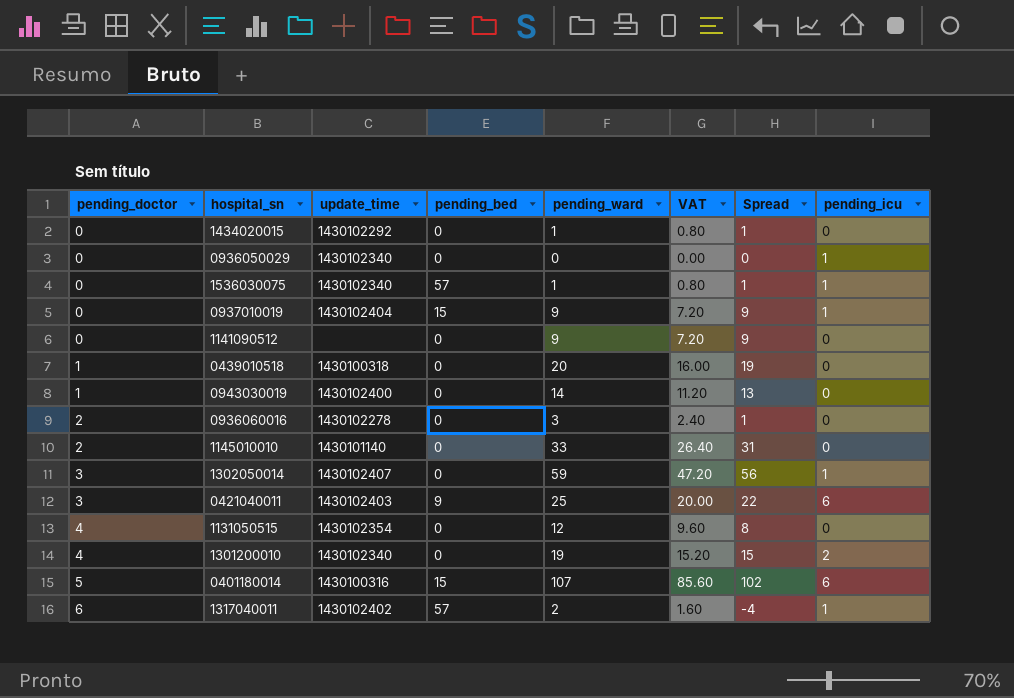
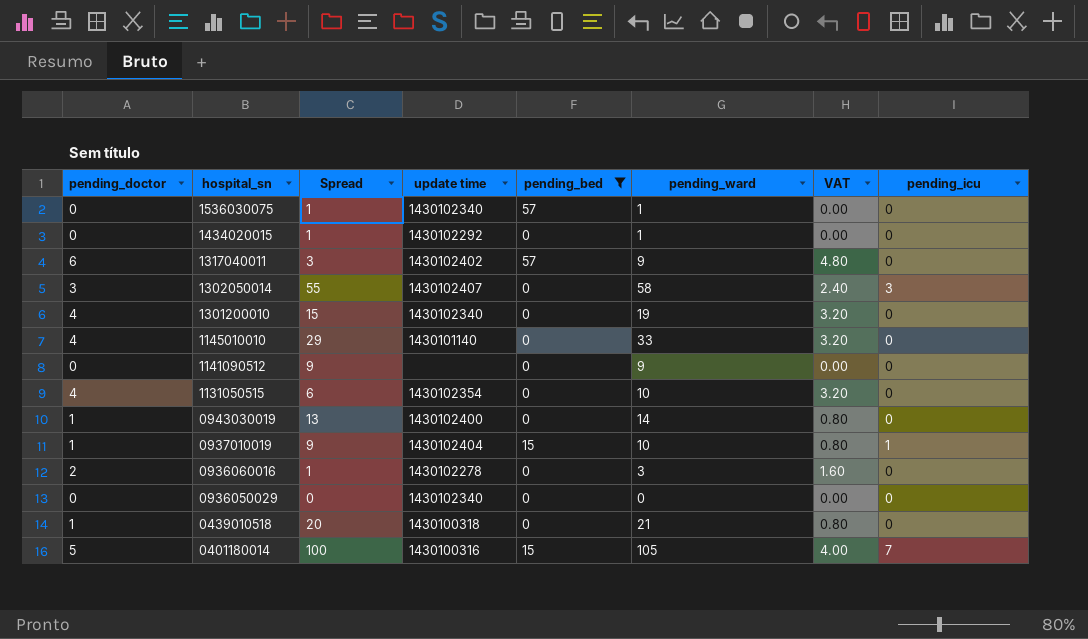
filter: none -> pending_bed != 9
row order: pending_doctor ascending -> hospital_sn descending
column Spread | position: 7 -> 3
column name: update_time -> update time
column VAT | formula: [pending_ward] * 0.8 -> [pending_doctor] * 0.8
1536030075 | pending_icu: 1 -> 0
1317040011 | Spread: -4 -> 3
1317040011 | pending_ward: 2 -> 9
1317040011 | pending_icu: 1 -> 0
1302050014 | Spread: 56 -> 55
1302050014 | pending_ward: 59 -> 58
1302050014 | pending_icu: 1 -> 3
1301200010 | pending_icu: 2 -> 0
1145010010 | pending_doctor: 2 -> 4
1145010010 | Spread: 31 -> 29
1131050515 | Spread: 8 -> 6
1131050515 | pending_ward: 12 -> 10
0937010019 | pending_doctor: 0 -> 1
0937010019 | pending_ward: 9 -> 10
0936050029 | pending_icu: 1 -> 0
0439010518 | Spread: 19 -> 20
0439010518 | pending_ward: 20 -> 21
0401180014 | Spread: 102 -> 100
0401180014 | pending_ward: 107 -> 105
0401180014 | pending_icu: 6 -> 7

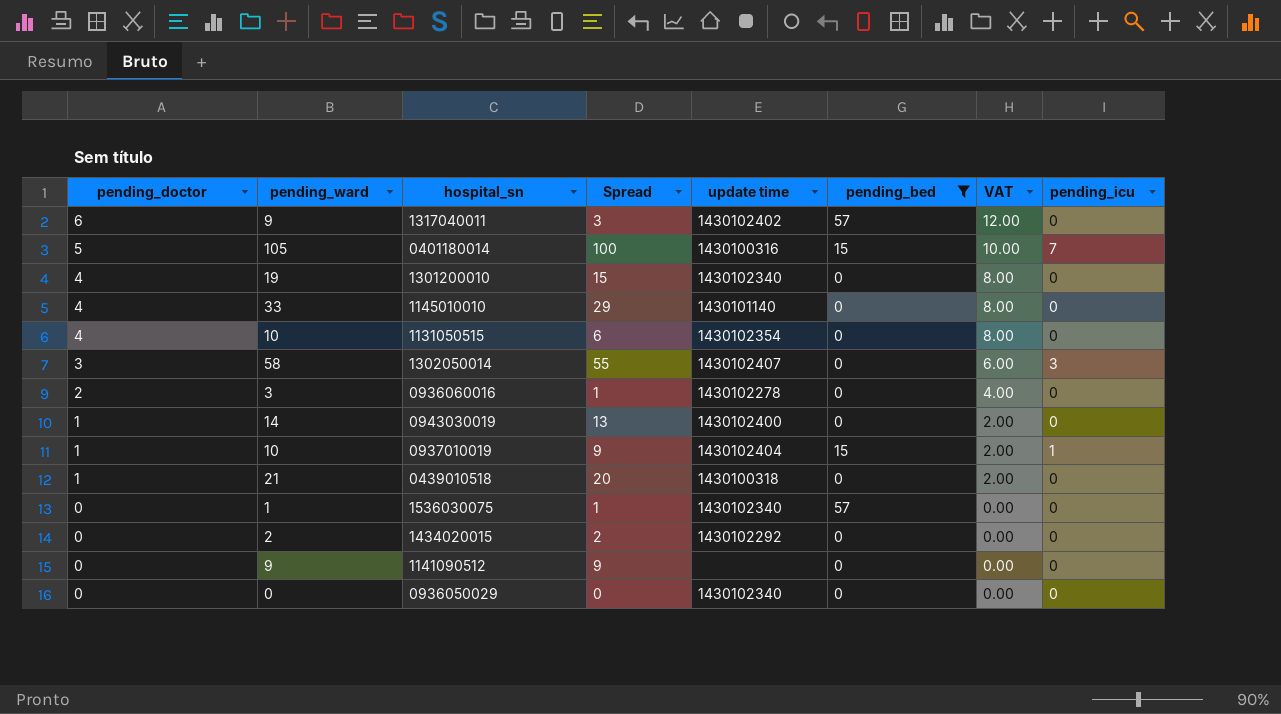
row order: hospital_sn descending -> pending_doctor descending
column pending_ward | position: 6 -> 2
column VAT | formula: [pending_doctor] * 0.8 -> [pending_doctor] * 2
1434020015 | pending_ward: 1 -> 2
1434020015 | Spread: 1 -> 2

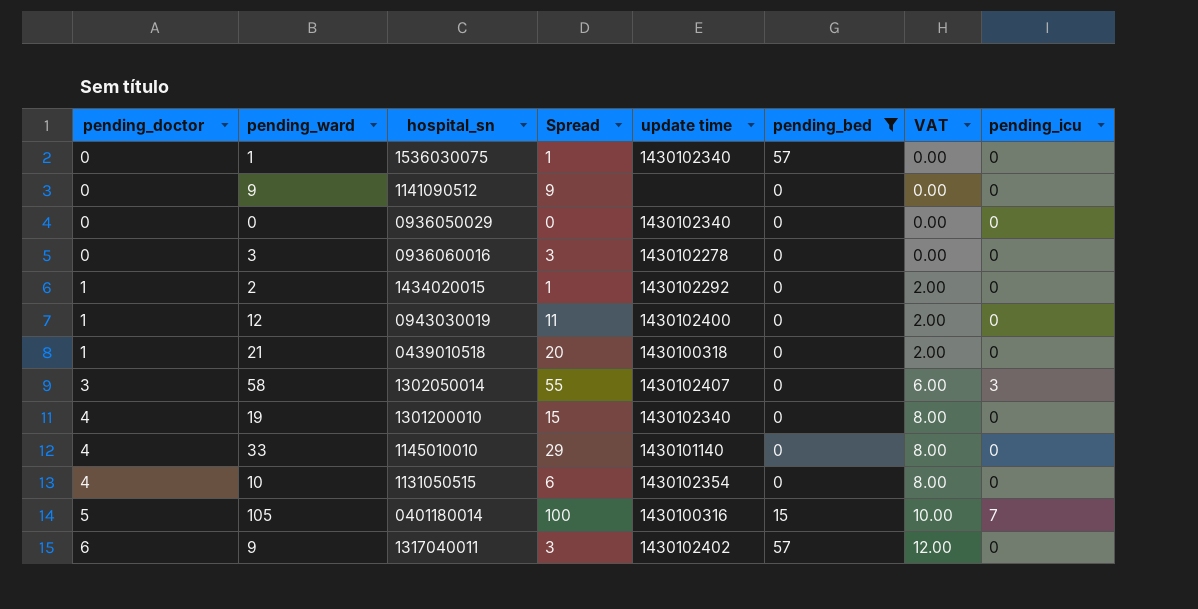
row order: pending_doctor descending -> pending_doctor ascending
row 0937010019: 1 | 10 | 9 | 1430102404 | 15 | 2.00 | 1 -> none
0936060016 | pending_doctor: 2 -> 0
0936060016 | Spread: 1 -> 3
0936060016 | VAT: 4.00 -> 0.00
1434020015 | pending_doctor: 0 -> 1
1434020015 | Spread: 2 -> 1
1434020015 | VAT: 0.00 -> 2.00
0943030019 | pending_ward: 14 -> 12
0943030019 | Spread: 13 -> 11

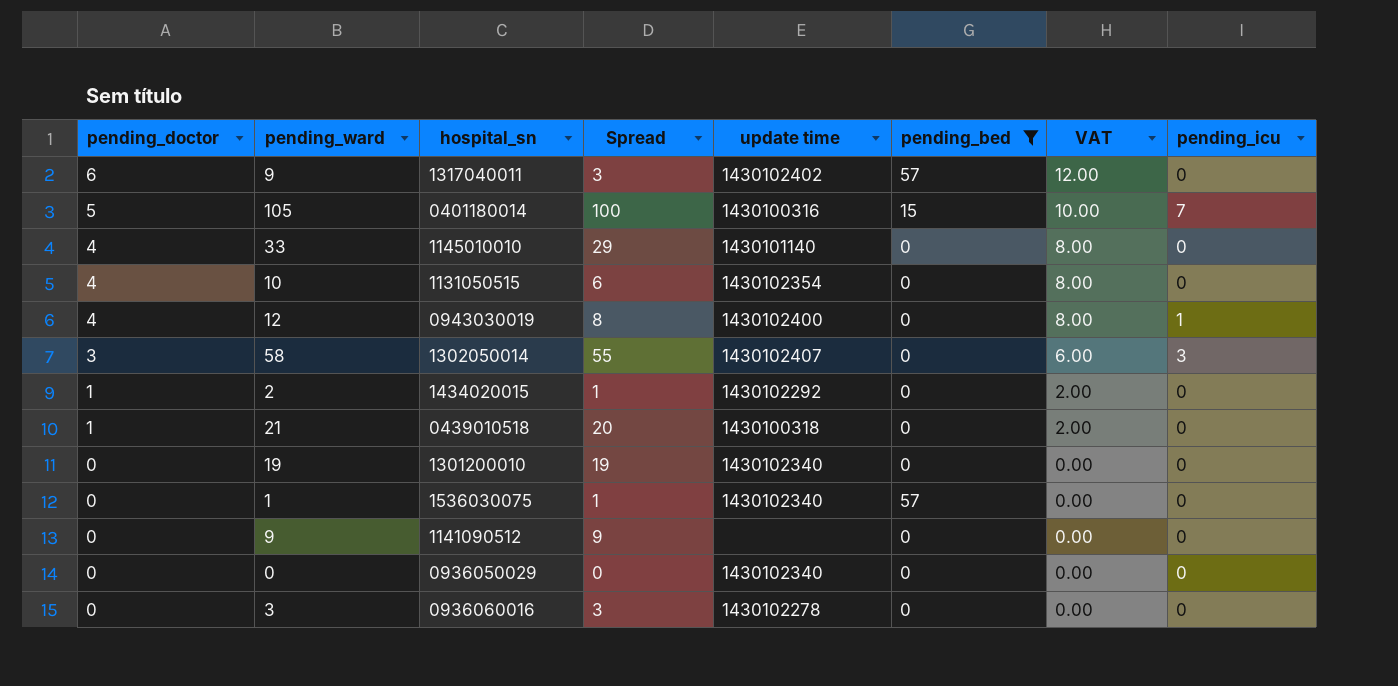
row order: pending_doctor ascending -> pending_doctor descending
0943030019 | pending_doctor: 1 -> 4
0943030019 | Spread: 11 -> 8
0943030019 | VAT: 2.00 -> 8.00
0943030019 | pending_icu: 0 -> 1
1301200010 | pending_doctor: 4 -> 0
1301200010 | Spread: 15 -> 19
1301200010 | VAT: 8.00 -> 0.00

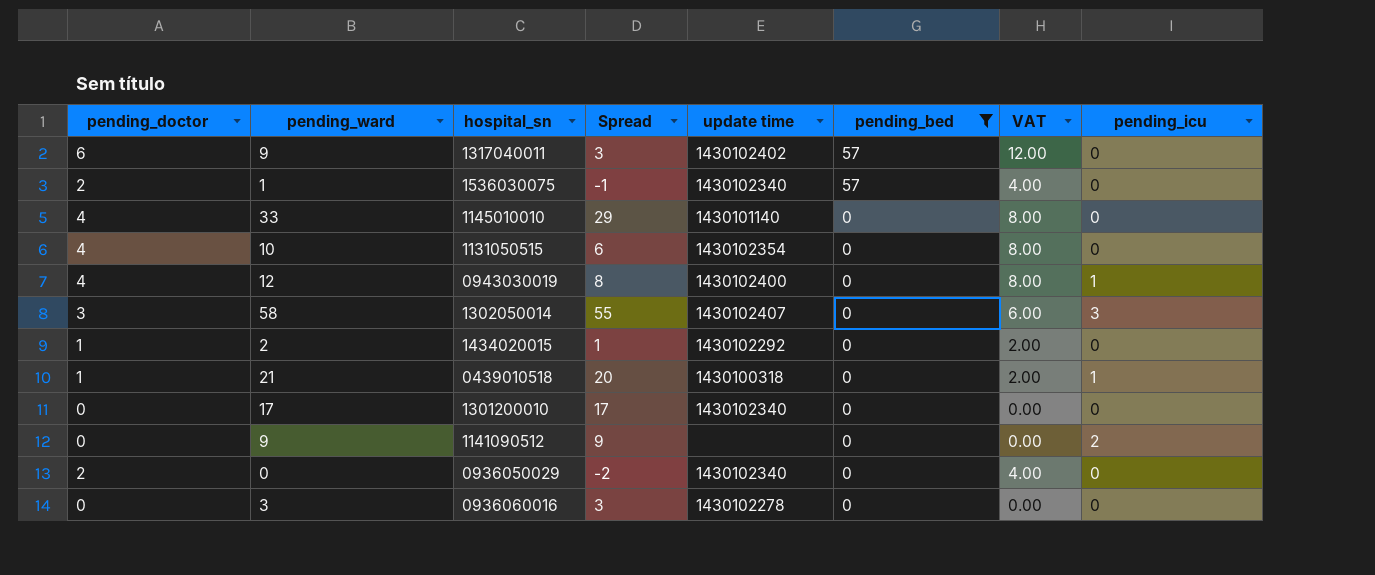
row order: pending_doctor descending -> pending_bed descending
row 0401180014: 5 | 105 | 100 | 1430100316 | 15 | 10.00 | 7 -> none
1536030075 | pending_doctor: 0 -> 2
1536030075 | Spread: 1 -> -1
1536030075 | VAT: 0.00 -> 4.00
0439010518 | pending_icu: 0 -> 1
1301200010 | pending_ward: 19 -> 17
1301200010 | Spread: 19 -> 17
1141090512 | pending_icu: 0 -> 2
0936050029 | pending_doctor: 0 -> 2
0936050029 | Spread: 0 -> -2
0936050029 | VAT: 0.00 -> 4.00

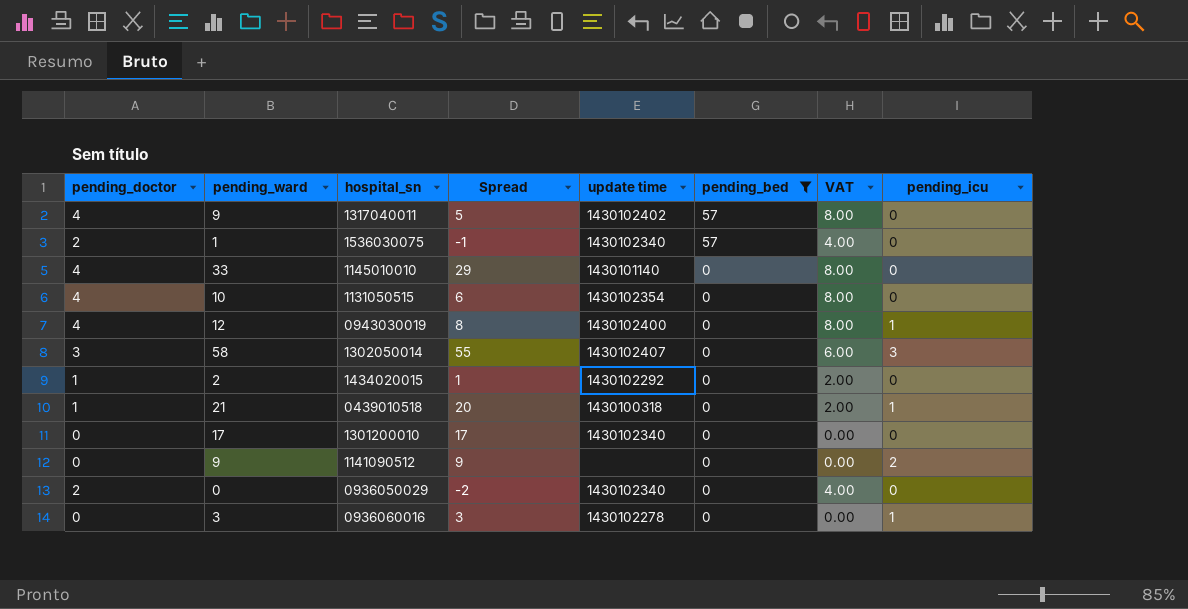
1317040011 | pending_doctor: 6 -> 4
1317040011 | Spread: 3 -> 5
1317040011 | VAT: 12.00 -> 8.00
0936060016 | pending_icu: 0 -> 1

